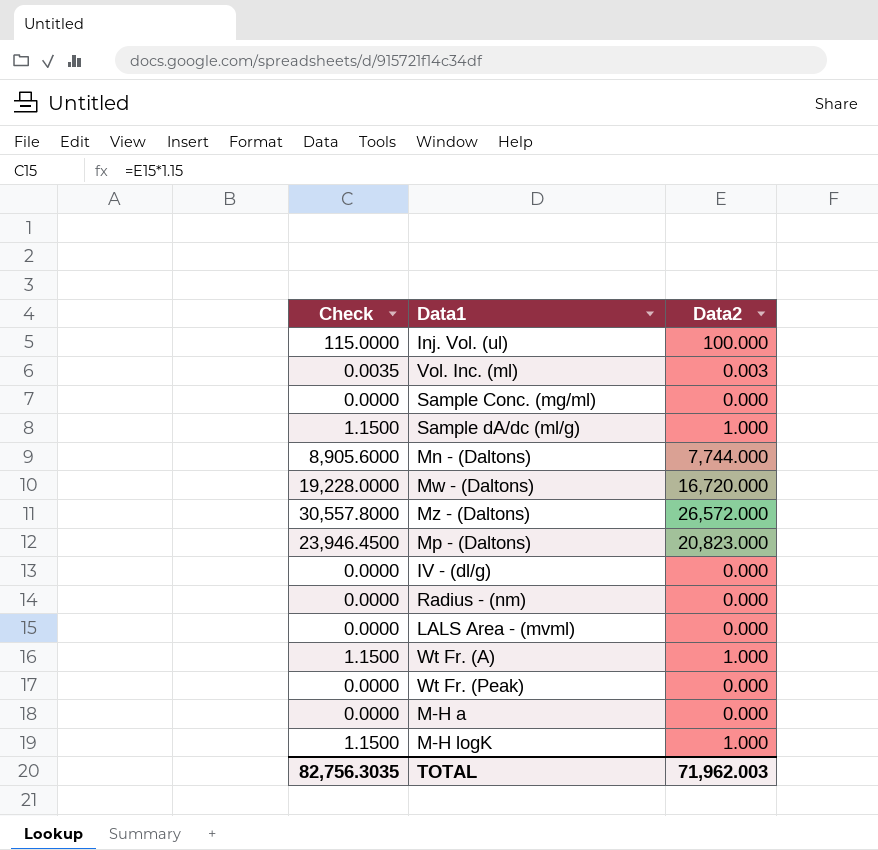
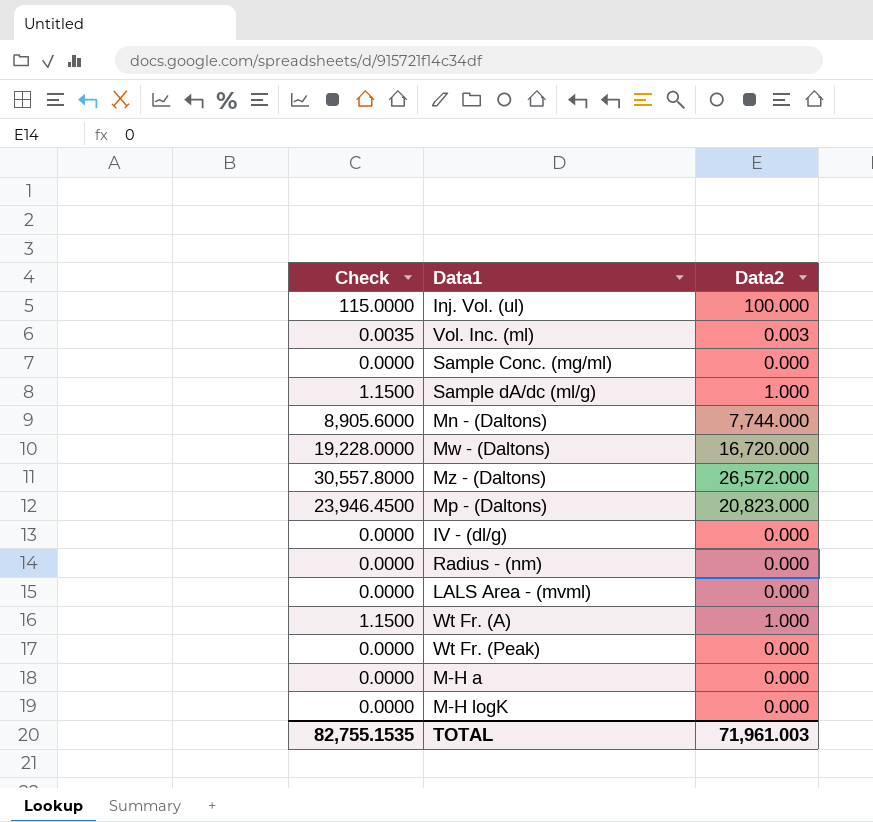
M-H logK | Check: 1.1500 -> 0.0000
M-H logK | Data2: 1.000 -> 0.000
TOTAL | Check: 82,756.3035 -> 82,755.1535
TOTAL | Data2: 71,962.003 -> 71,961.003

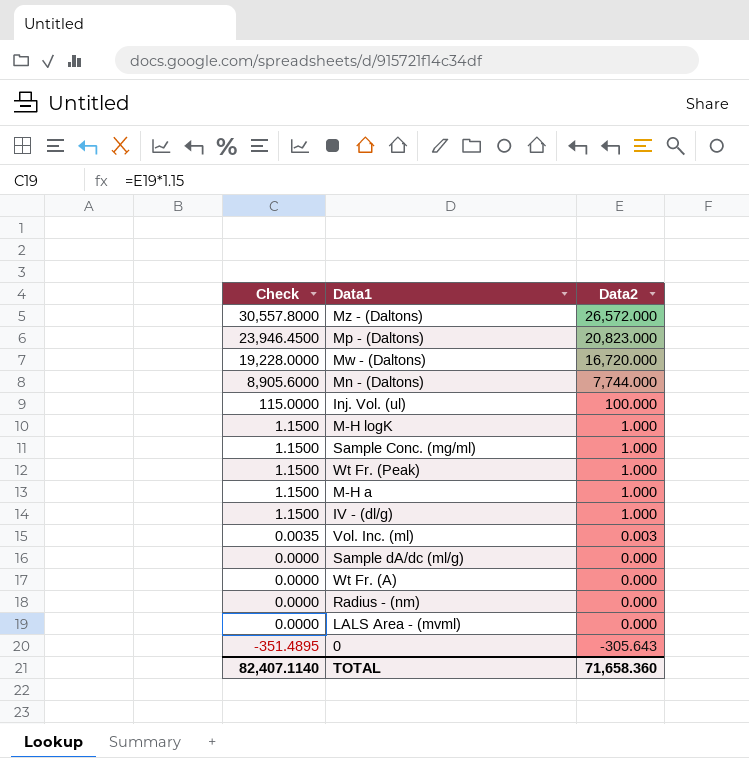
row order: none -> Check descending
M-H logK | Check: 0.0000 -> 1.1500
M-H logK | Data2: 0.000 -> 1.000
Sample Conc. (mg/ml) | Check: 0.0000 -> 1.1500
Sample Conc. (mg/ml) | Data2: 0.000 -> 1.000
Wt Fr. (Peak) | Check: 0.0000 -> 1.1500
Wt Fr. (Peak) | Data2: 0.000 -> 1.000
M-H a | Check: 0.0000 -> 1.1500
M-H a | Data2: 0.000 -> 1.000
IV - (dl/g) | Check: 0.0000 -> 1.1500
IV - (dl/g) | Data2: 0.000 -> 1.000
Sample dA/dc (ml/g) | Check: 1.1500 -> 0.0000
Sample dA/dc (ml/g) | Data2: 1.000 -> 0.000
Wt Fr. (A) | Check: 1.1500 -> 0.0000
Wt Fr. (A) | Data2: 1.000 -> 0.000
row 0: none -> -351.4895 | -305.643
TOTAL | Check: 82,755.1535 -> 82,407.1140
TOTAL | Data2: 71,961.003 -> 71,658.360

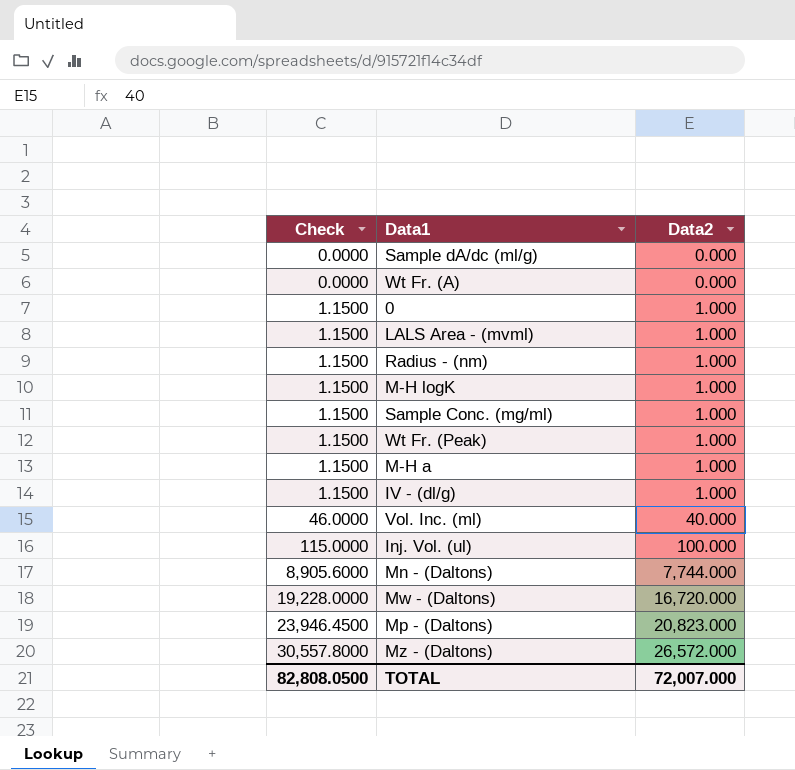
row order: Check descending -> Check ascending
0 | Check: -351.4895 -> 1.1500
0 | Data2: -305.643 -> 1.000
LALS Area - (mvml) | Check: 0.0000 -> 1.1500
LALS Area - (mvml) | Data2: 0.000 -> 1.000
Radius - (nm) | Check: 0.0000 -> 1.1500
Radius - (nm) | Data2: 0.000 -> 1.000
Vol. Inc. (ml) | Check: 0.0035 -> 46.0000
Vol. Inc. (ml) | Data2: 0.003 -> 40.000
TOTAL | Check: 82,407.1140 -> 82,808.0500
TOTAL | Data2: 71,658.360 -> 72,007.000

